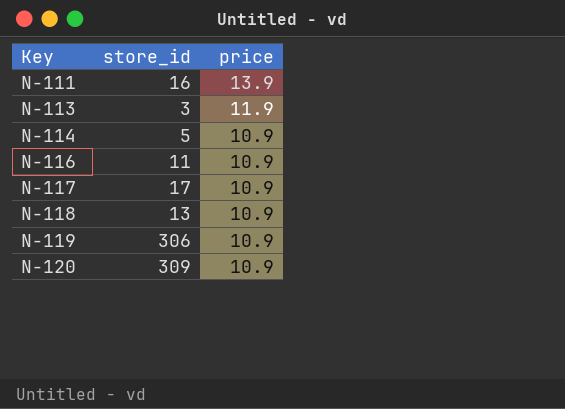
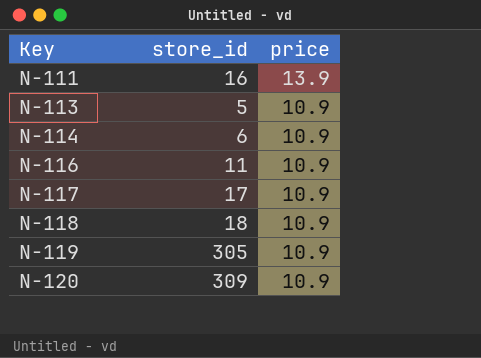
N-113 | store_id: 3 -> 5
N-113 | price: 11.9 -> 10.9
N-114 | store_id: 5 -> 6
N-118 | store_id: 13 -> 18
N-119 | store_id: 306 -> 305

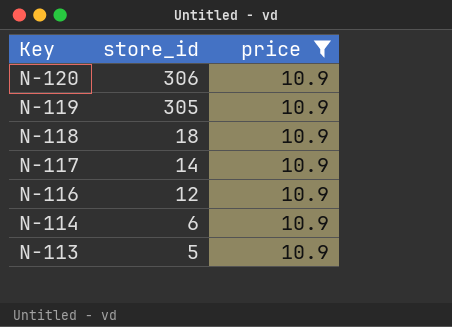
filter: none -> price = 10.9
row order: Key ascending -> Key descending
N-120 | store_id: 309 -> 306
N-117 | store_id: 17 -> 14
N-116 | store_id: 11 -> 12

